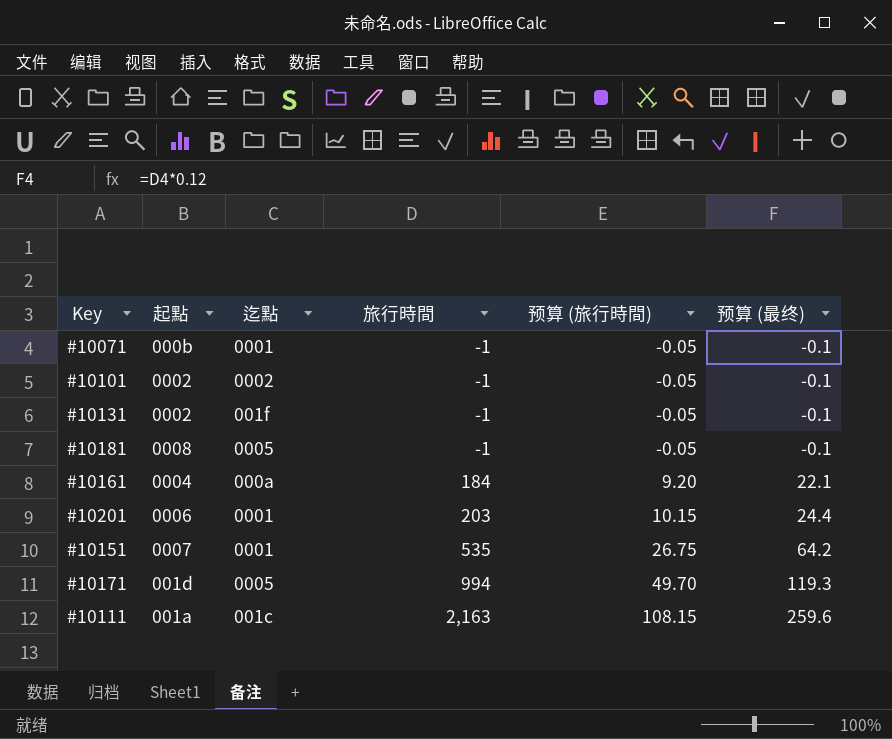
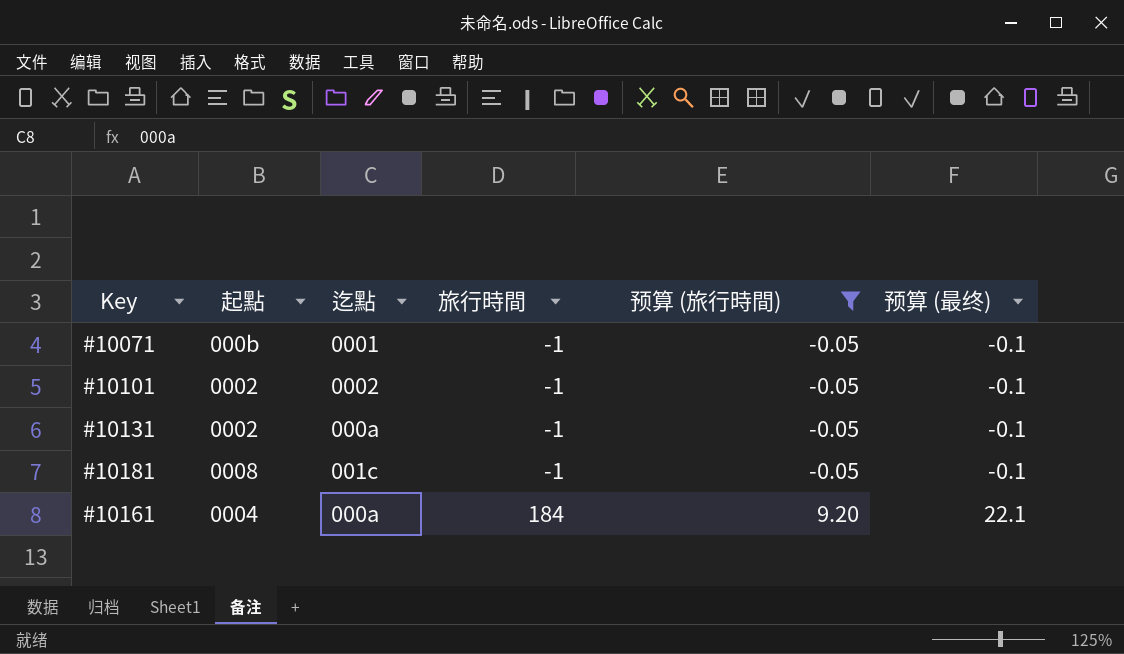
filter: none -> 预算 (旅行時間) <= 9.20
#10131 | 迄點: 001f -> 000a
#10181 | 迄點: 0005 -> 001c

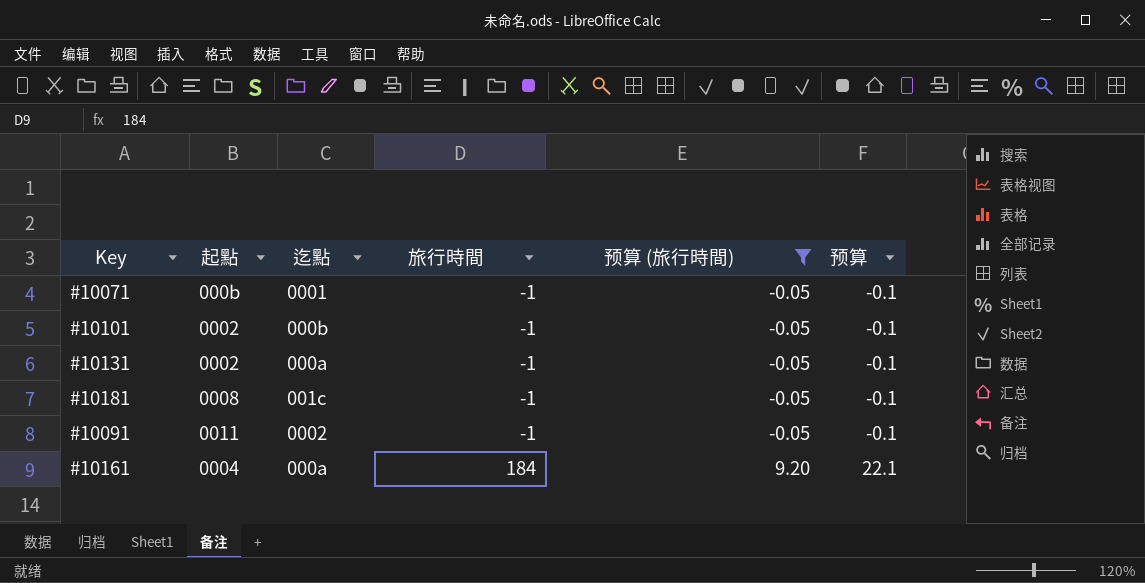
column name: 预算 (最终) -> 预算
#10101 | 迄點: 0002 -> 000b
row #10091: none -> 0011 | 0002 | -1 | -0.05 | -0.1

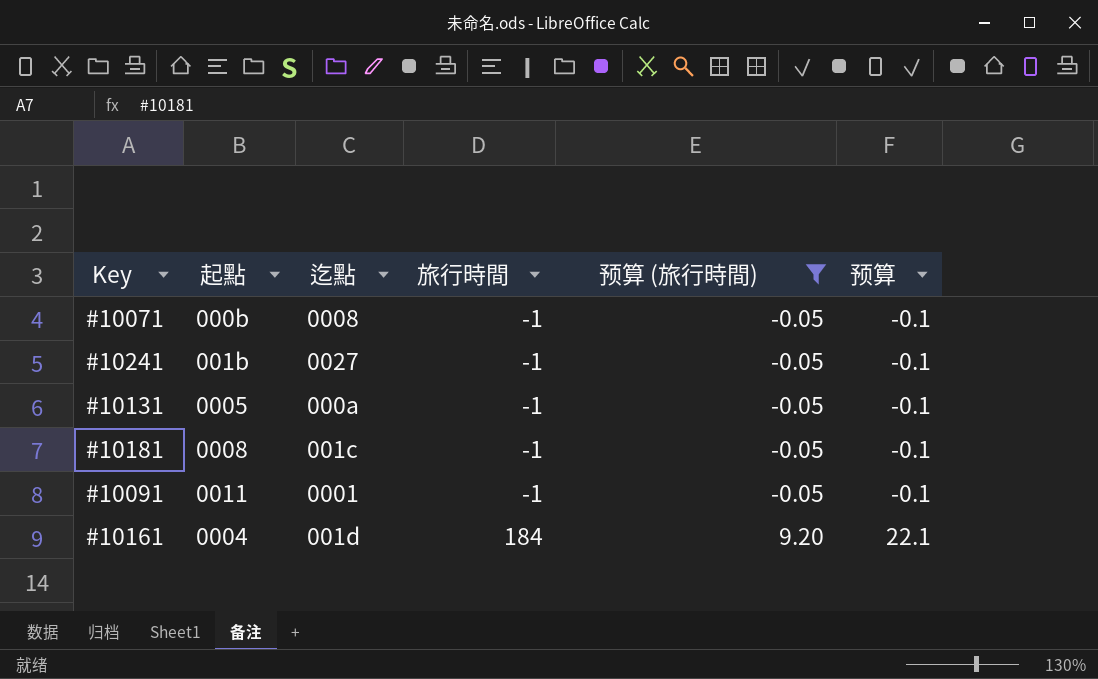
row #10101: 0002 | 000b | -1 | -0.05 | -0.1 -> none
#10071 | 迄點: 0001 -> 0008
row #10241: none -> 001b | 0027 | -1 | -0.05 | -0.1
#10131 | 起點: 0002 -> 0005
#10091 | 迄點: 0002 -> 0001
#10161 | 迄點: 000a -> 001d

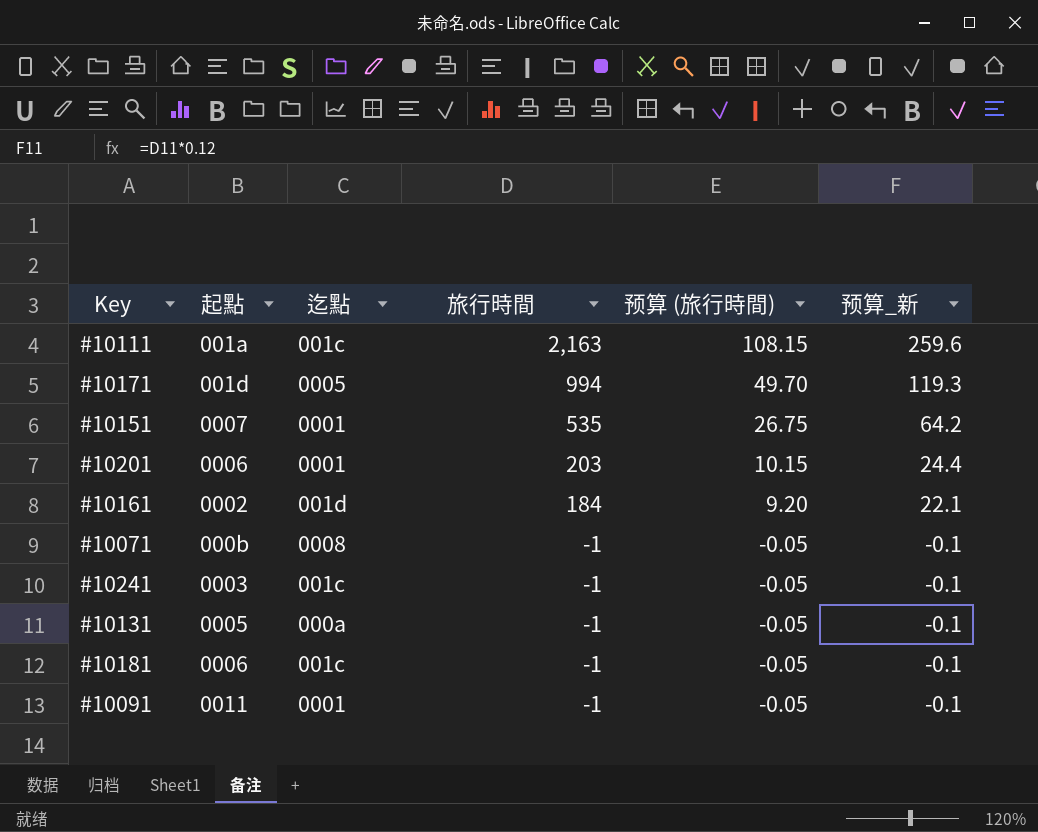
filter: 预算 (旅行時間) <= 9.20 -> none
row order: 旅行時間 ascending -> 旅行時間 descending
column name: 预算 -> 预算_新
#10161 | 起點: 0004 -> 0002
#10241 | 起點: 001b -> 0003
#10241 | 迄點: 0027 -> 001c
#10181 | 起點: 0008 -> 0006

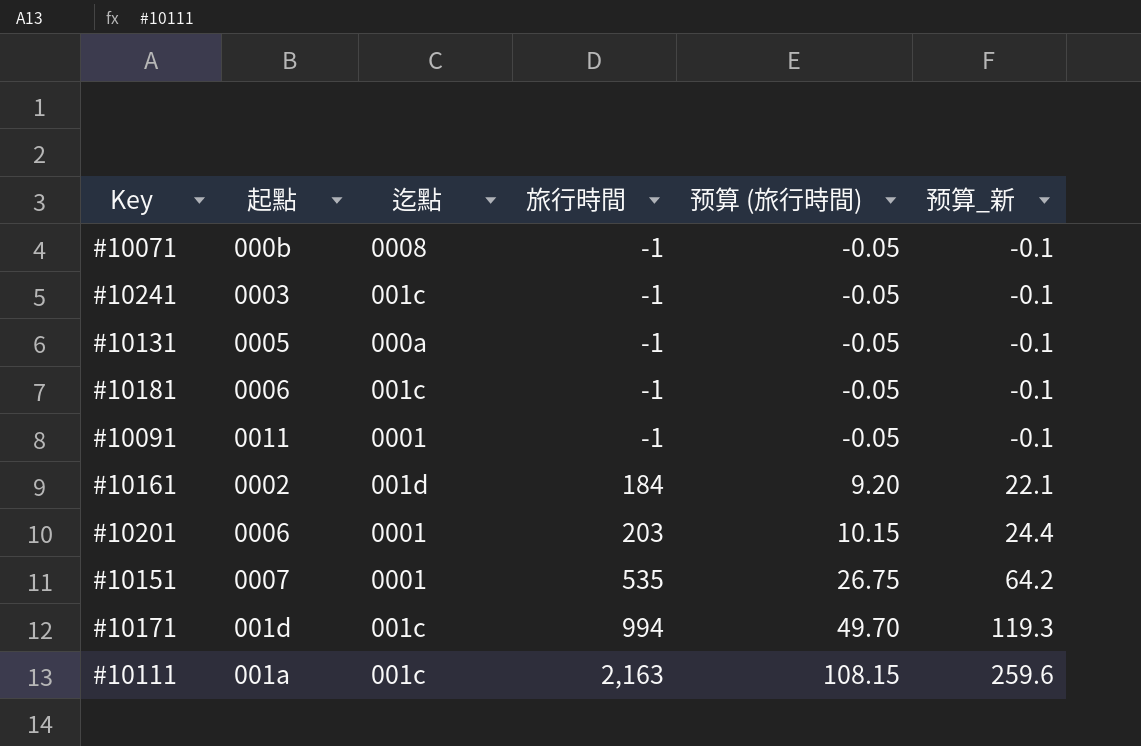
row order: 旅行時間 descending -> 旅行時間 ascending
#10171 | 迄點: 0005 -> 001c

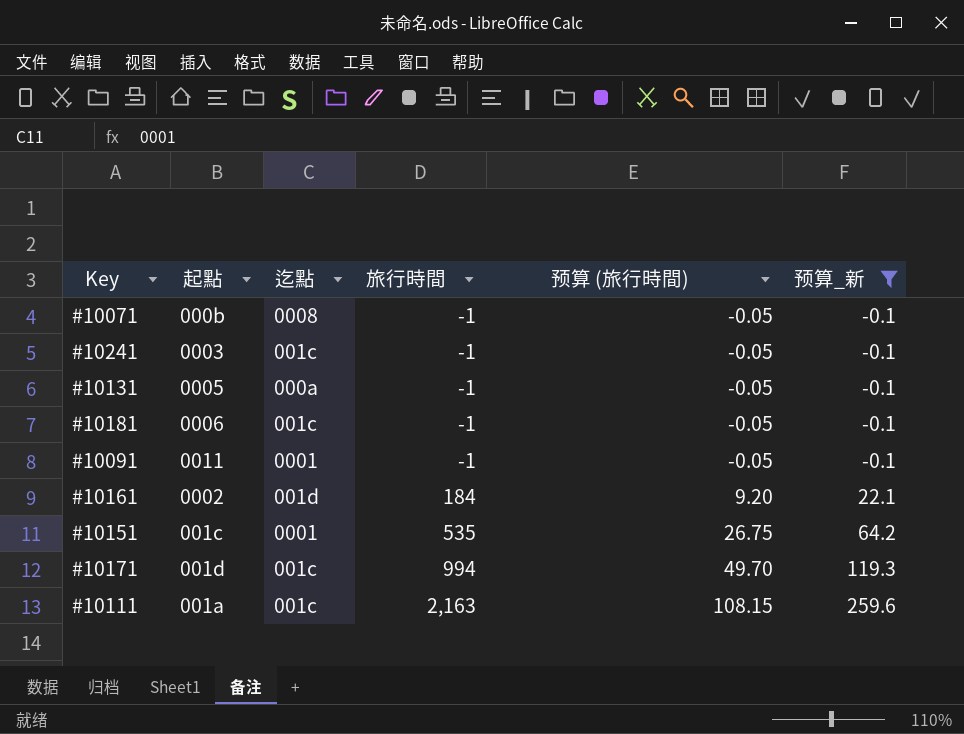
filter: none -> 预算_新 != 24.4
#10151 | 起點: 0007 -> 001c

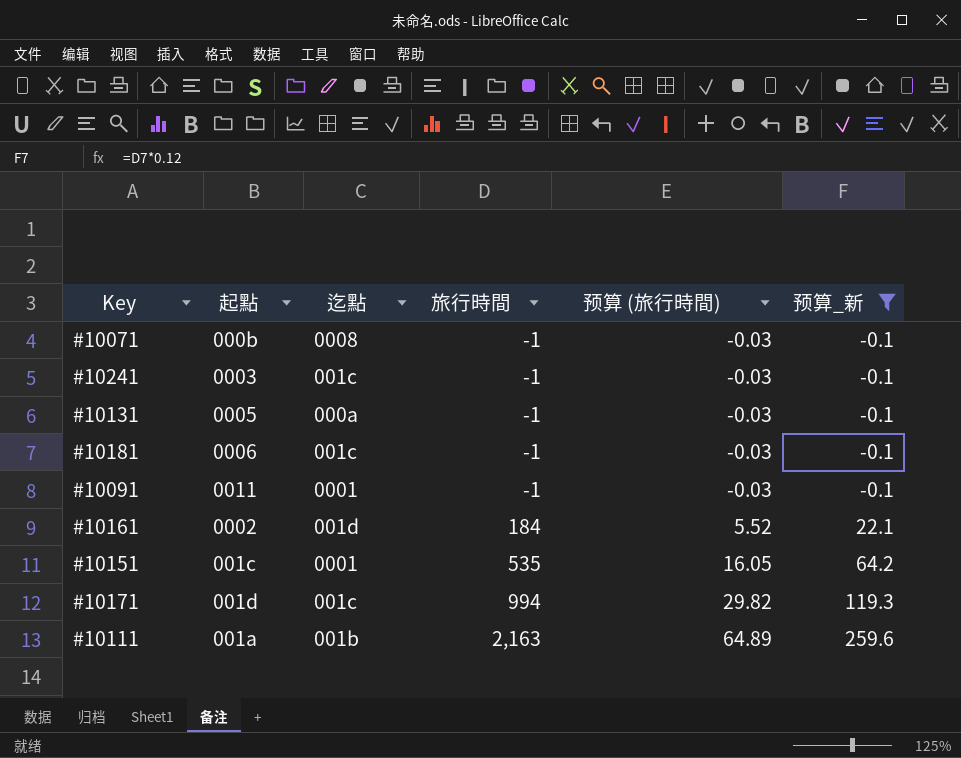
column 预算 (旅行時間) | formula: [旅行時間] * 0.05 -> [旅行時間] * 0.03
#10111 | 迄點: 001c -> 001b

